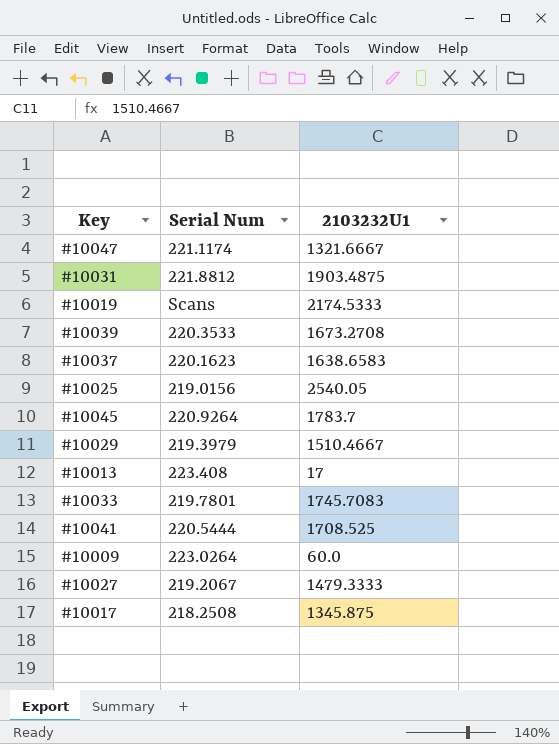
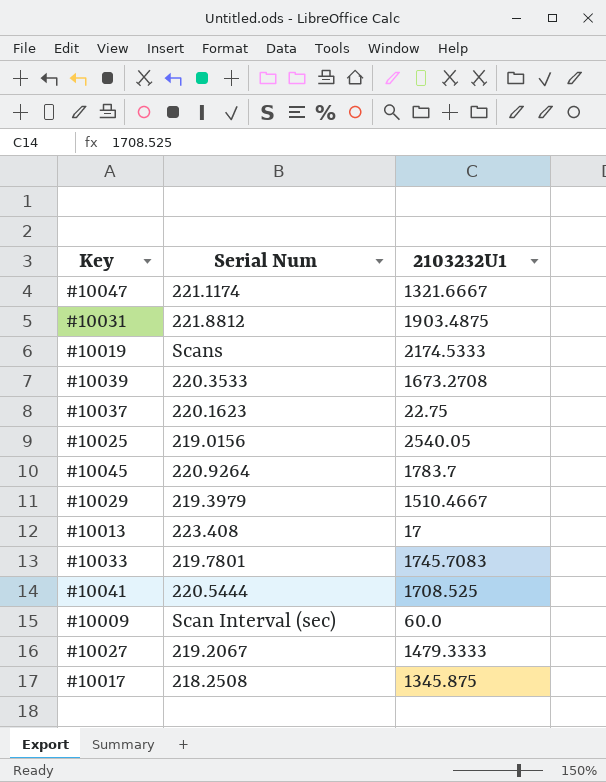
#10037 | 2103232U1: 1638.6583 -> 22.75
#10009 | Serial Num: 223.0264 -> Scan Interval (sec)

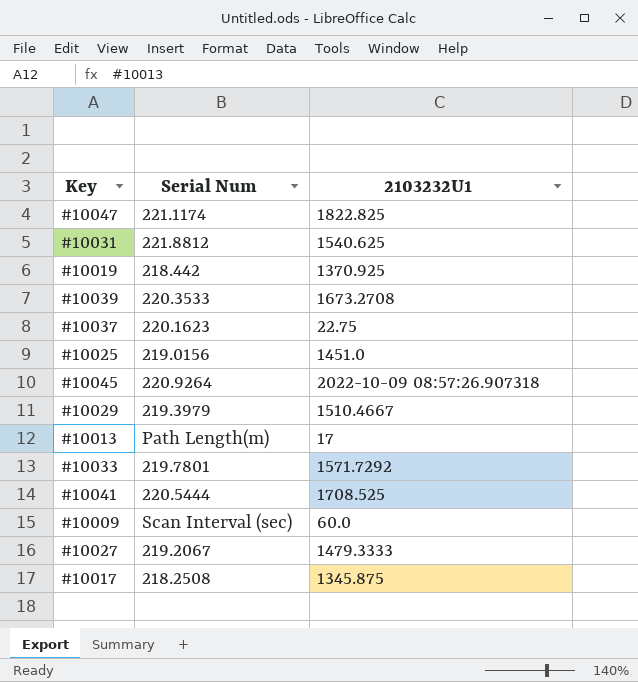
#10047 | 2103232U1: 1321.6667 -> 1822.825
#10031 | 2103232U1: 1903.4875 -> 1540.625
#10019 | Serial Num: Scans -> 218.442
#10019 | 2103232U1: 2174.5333 -> 1370.925
#10025 | 2103232U1: 2540.05 -> 1451.0
#10045 | 2103232U1: 1783.7 -> 2022-10-09 08:57:26.907318
#10013 | Serial Num: 223.408 -> Path Length(m)
#10033 | 2103232U1: 1745.7083 -> 1571.7292

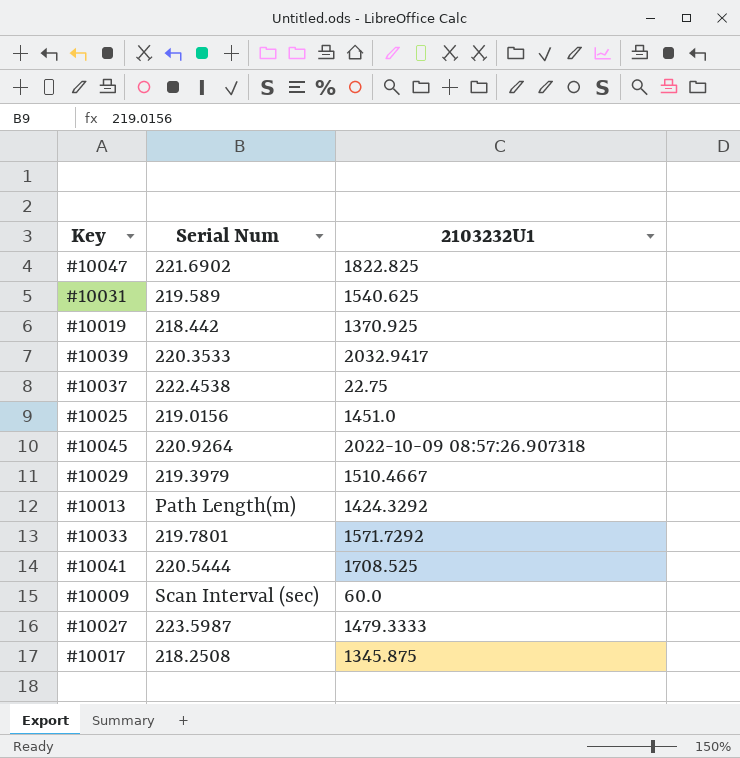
#10047 | Serial Num: 221.1174 -> 221.6902
#10031 | Serial Num: 221.8812 -> 219.589
#10039 | 2103232U1: 1673.2708 -> 2032.9417
#10037 | Serial Num: 220.1623 -> 222.4538
#10013 | 2103232U1: 17 -> 1424.3292
#10027 | Serial Num: 219.2067 -> 223.5987

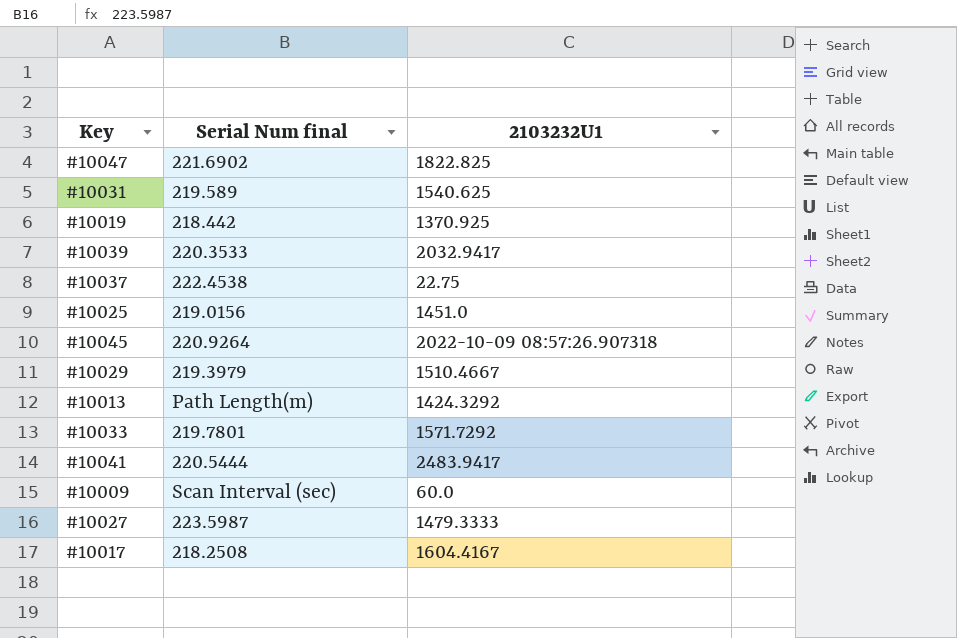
column name: Serial Num -> Serial Num final
#10041 | 2103232U1: 1708.525 -> 2483.9417
#10017 | 2103232U1: 1345.875 -> 1604.4167

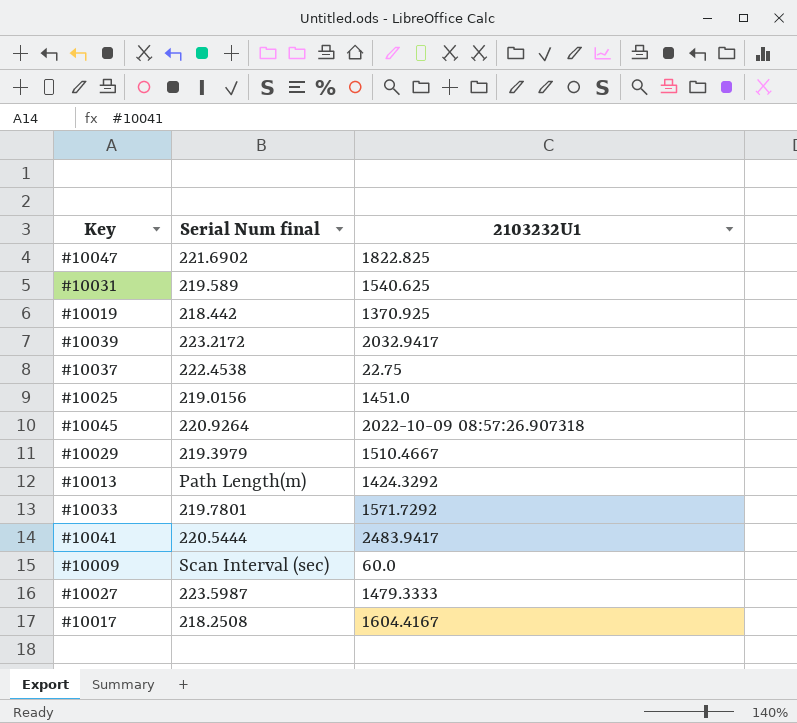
#10039 | Serial Num final: 220.3533 -> 223.2172

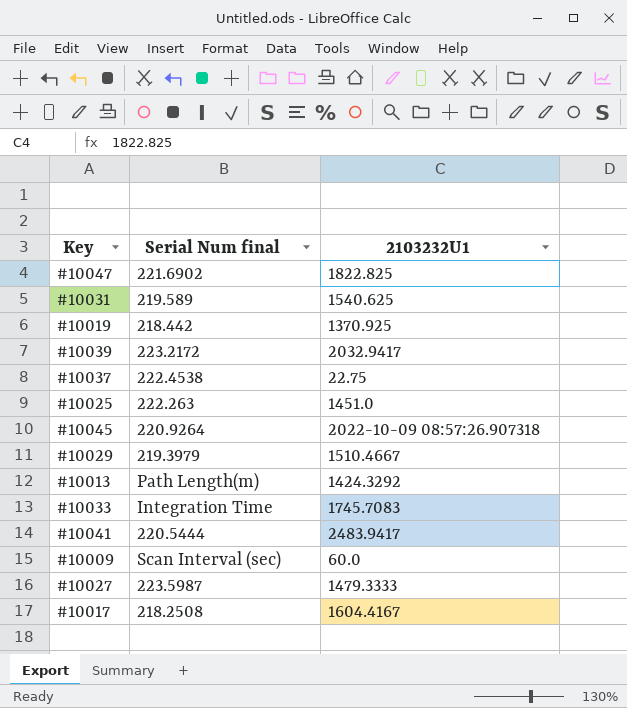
#10025 | Serial Num final: 219.0156 -> 222.263
#10033 | Serial Num final: 219.7801 -> Integration Time
#10033 | 2103232U1: 1571.7292 -> 1745.7083

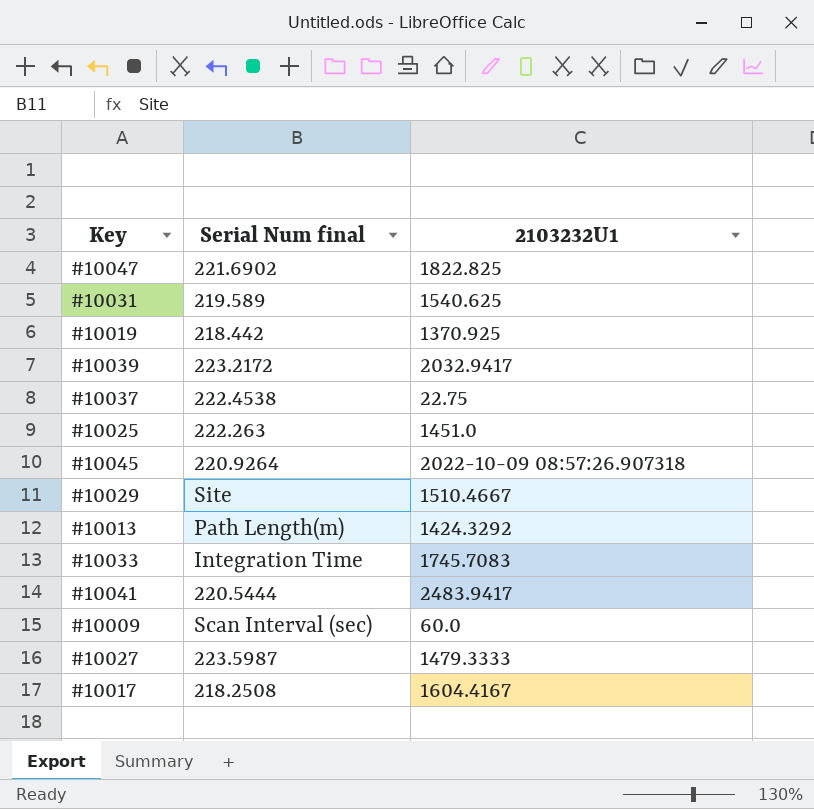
#10029 | Serial Num final: 219.3979 -> Site

